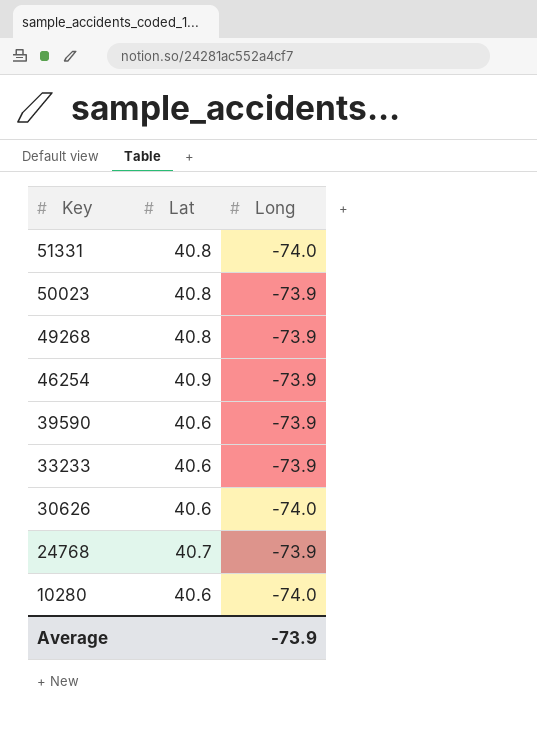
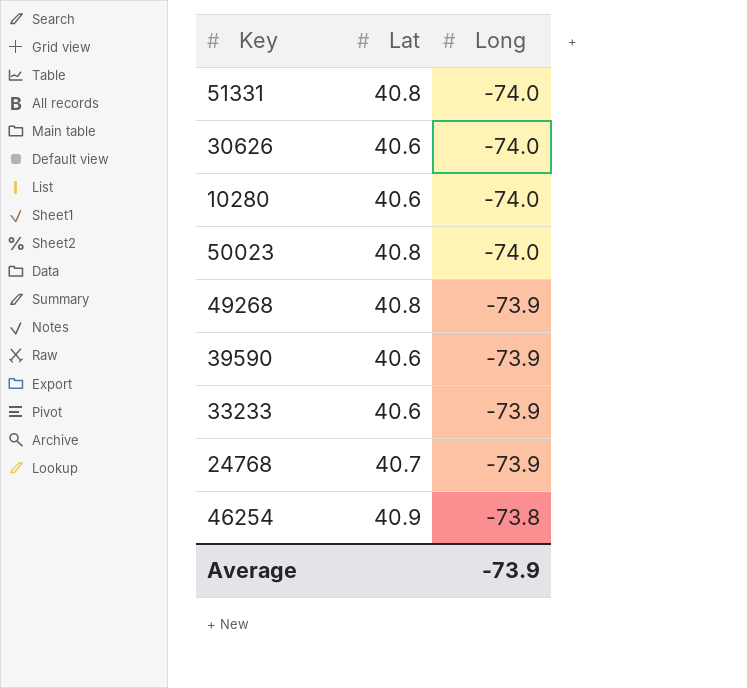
row order: Key descending -> Long ascending
50023 | Long: -73.9 -> -74.0
46254 | Long: -73.9 -> -73.8

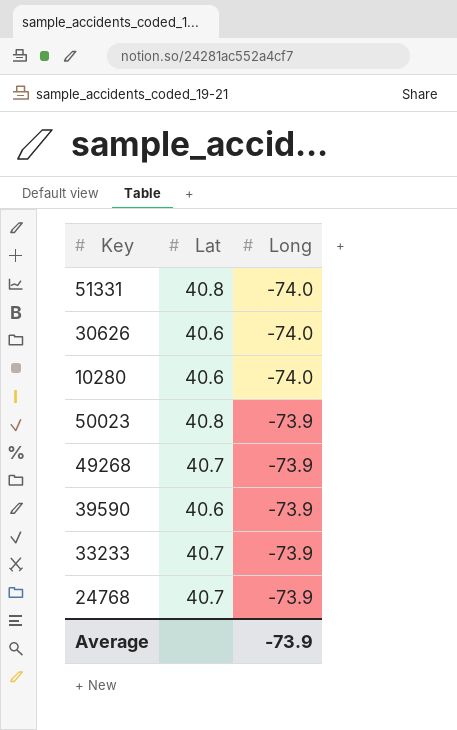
row 46254: 40.9 | -73.8 -> none
50023 | Long: -74.0 -> -73.9
49268 | Lat: 40.8 -> 40.7
33233 | Lat: 40.6 -> 40.7

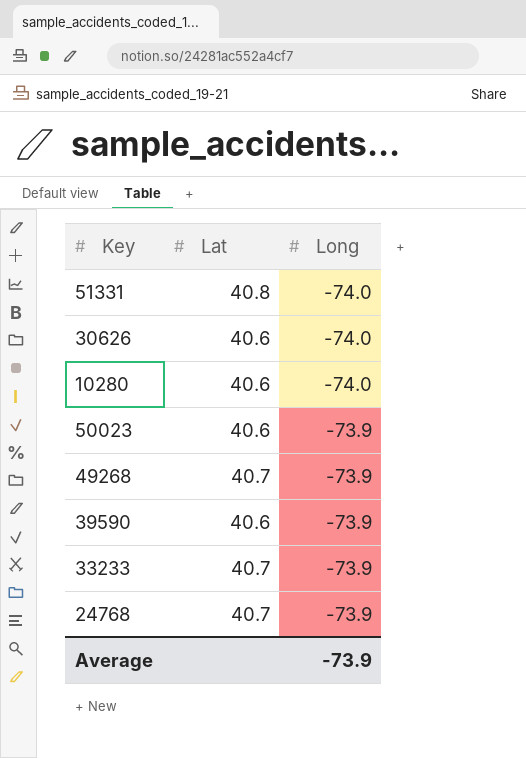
50023 | Lat: 40.8 -> 40.6

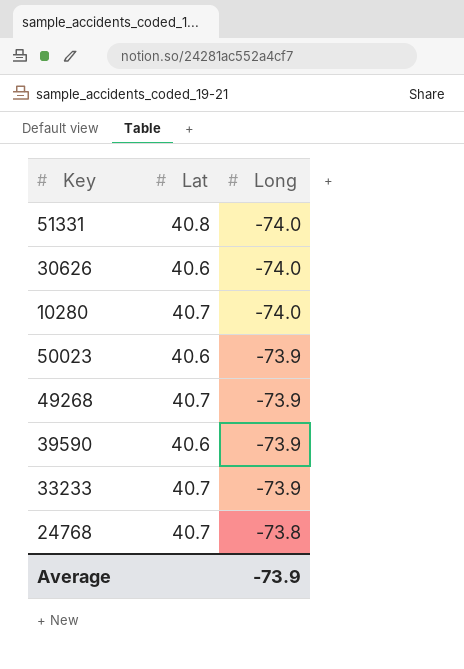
10280 | Lat: 40.6 -> 40.7
24768 | Long: -73.9 -> -73.8

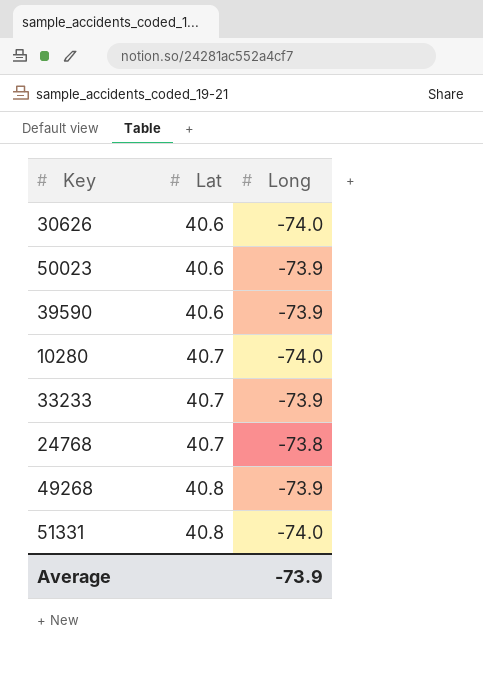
row order: Long ascending -> Lat ascending
49268 | Lat: 40.7 -> 40.8

